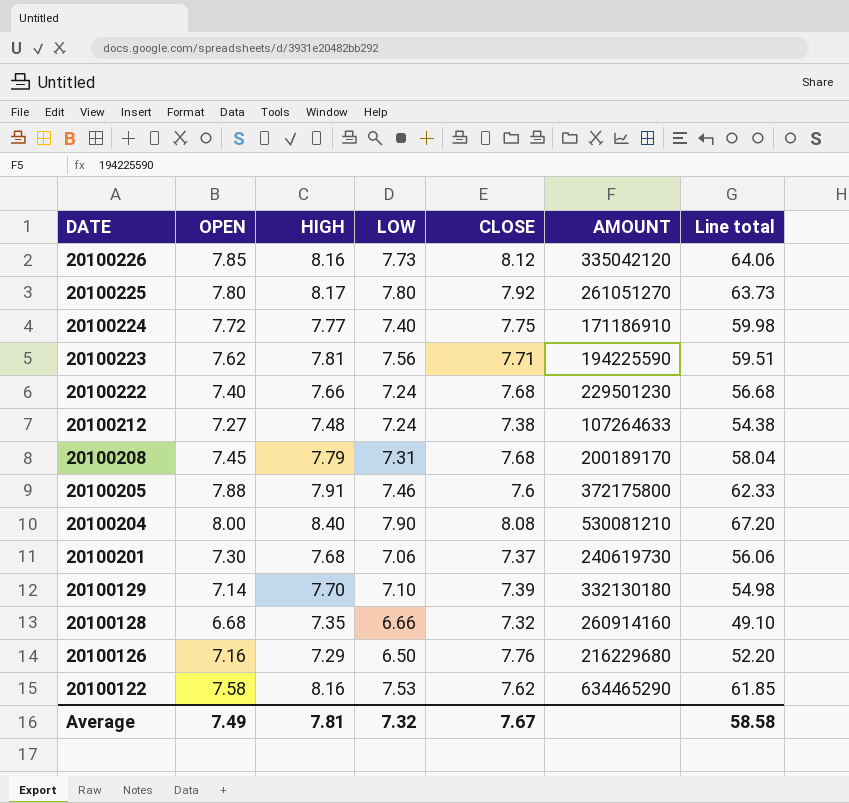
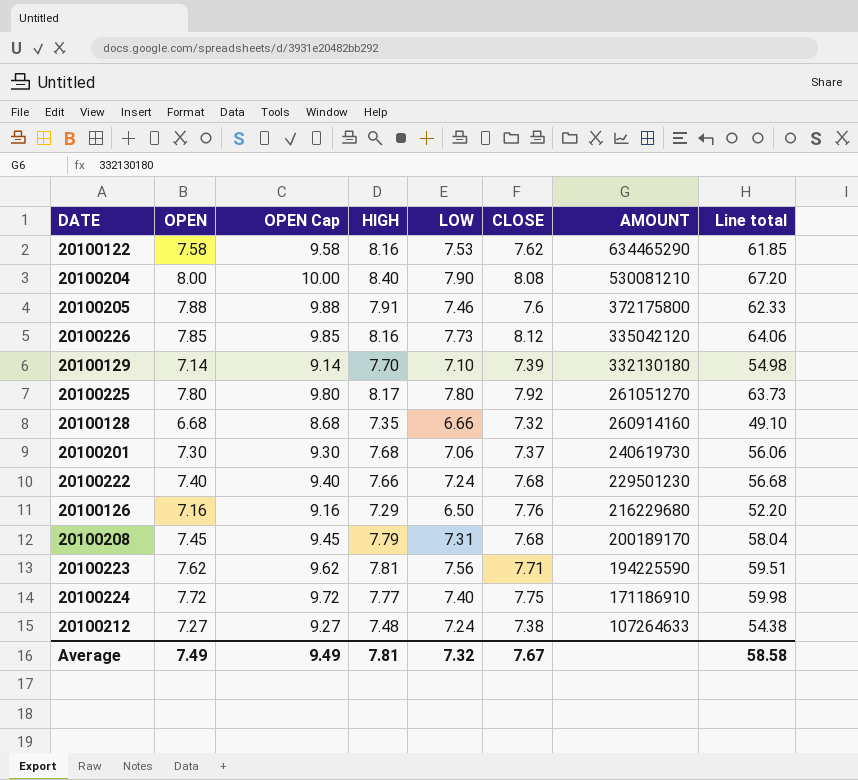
row order: DATE descending -> AMOUNT descending
column OPEN Cap | formula: none -> [OPEN] + 2

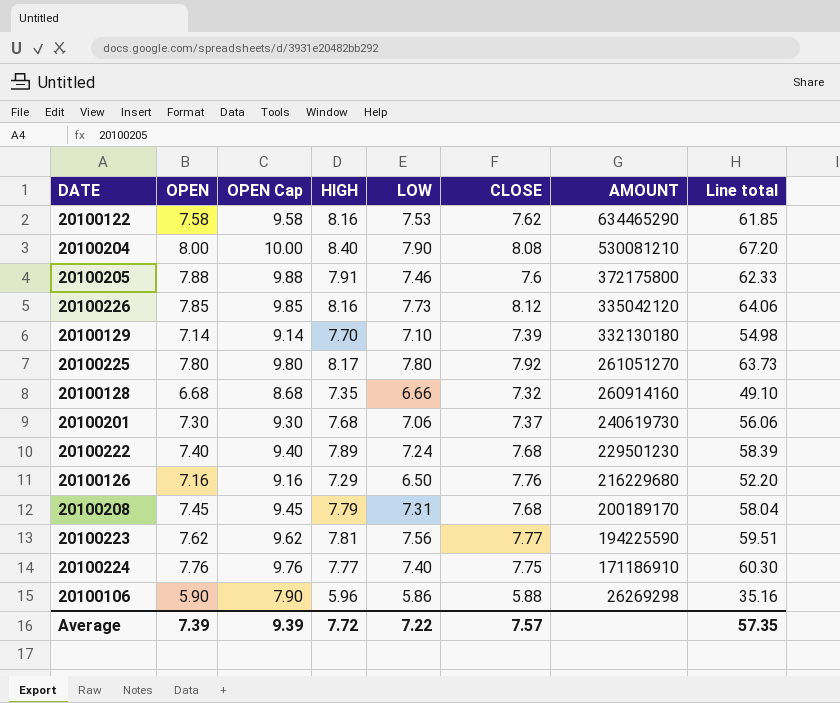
row 20100212: 7.27 | 9.27 | 7.48 | 7.24 | 7.38 | 107264633 | 54.38 -> none
20100222 | HIGH: 7.66 -> 7.89
20100222 | Line total: 56.68 -> 58.39
20100223 | CLOSE: 7.71 -> 7.77
20100224 | OPEN: 7.72 -> 7.76
20100224 | OPEN Cap: 9.72 -> 9.76
20100224 | Line total: 59.98 -> 60.30
row 20100106: none -> 5.90 | 7.90 | 5.96 | 5.86 | 5.88 | 26269298 | 35.16
Average | OPEN: 7.49 -> 7.39
Average | OPEN Cap: 9.49 -> 9.39
Average | HIGH: 7.81 -> 7.72
Average | LOW: 7.32 -> 7.22
Average | CLOSE: 7.67 -> 7.57
Average | Line total: 58.58 -> 57.35

